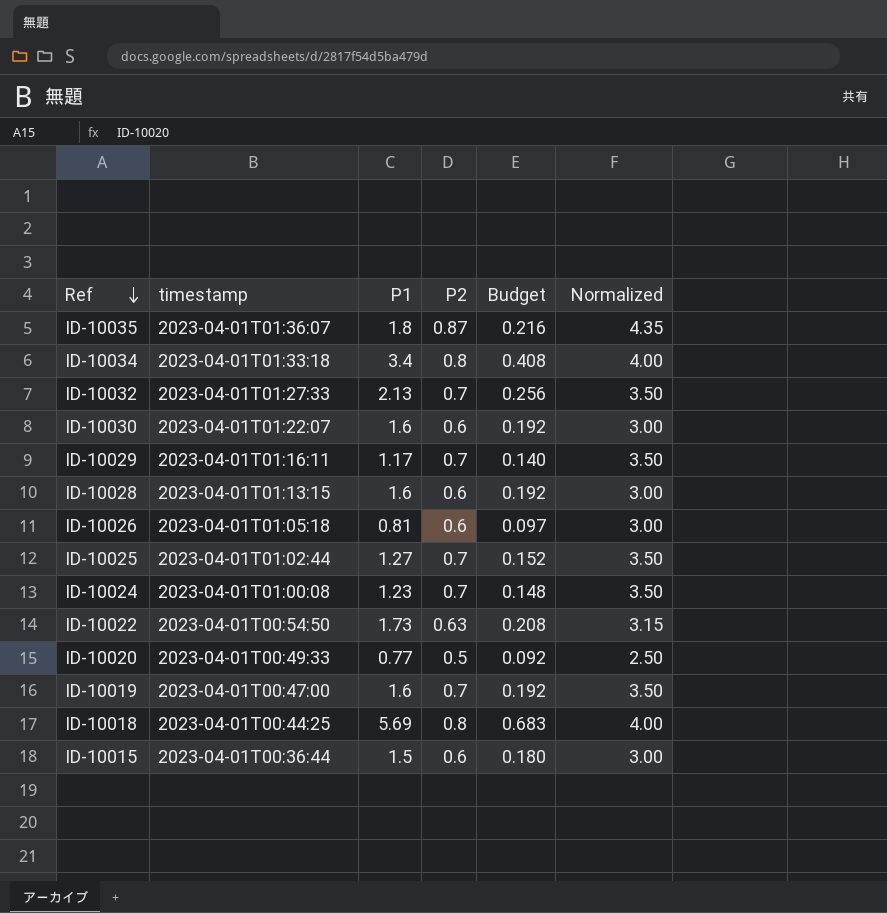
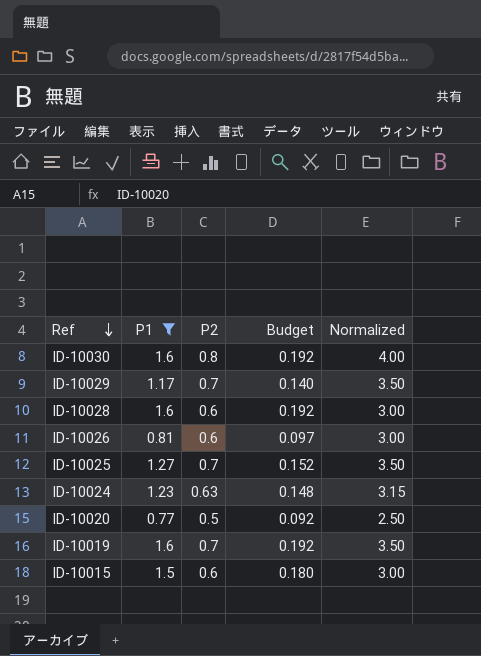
filter: none -> P1 <= 1.6
column timestamp | position: 2 -> none
ID-10030 | P2: 0.6 -> 0.8
ID-10030 | Normalized: 3.00 -> 4.00
ID-10024 | P2: 0.7 -> 0.63
ID-10024 | Normalized: 3.50 -> 3.15

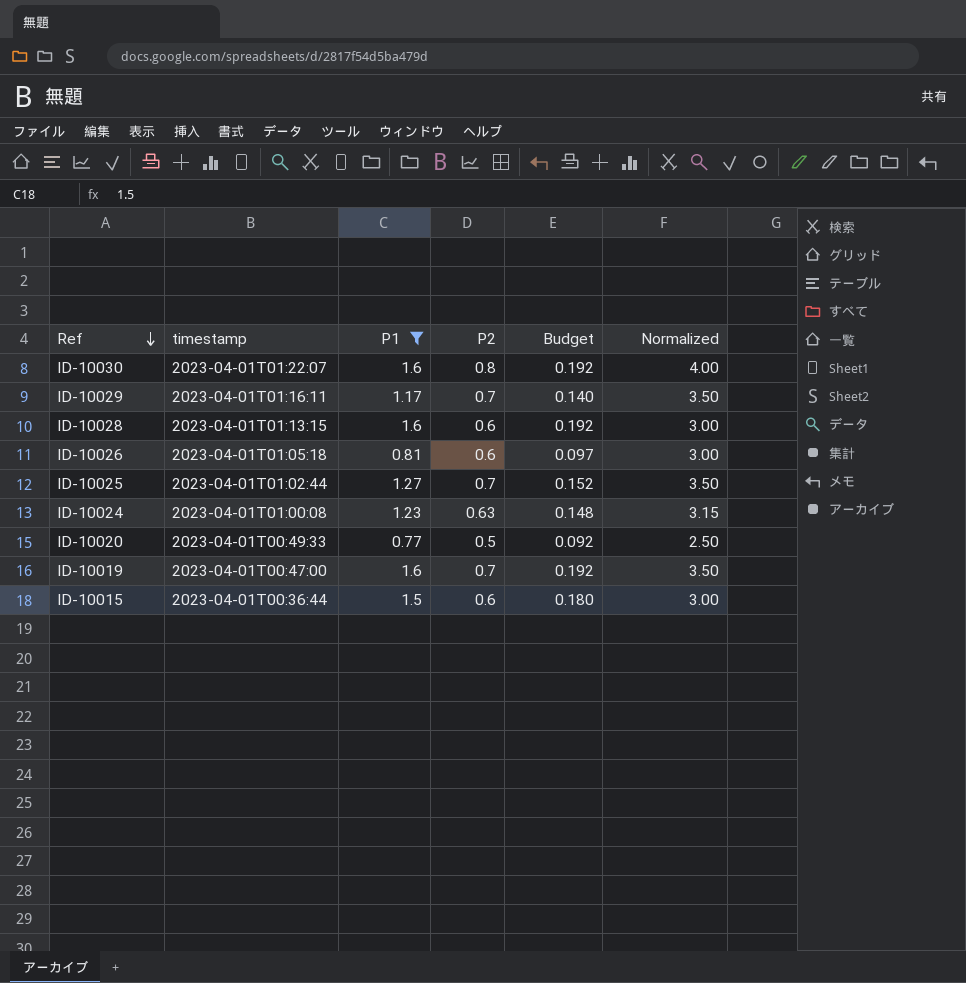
column timestamp | position: none -> 2

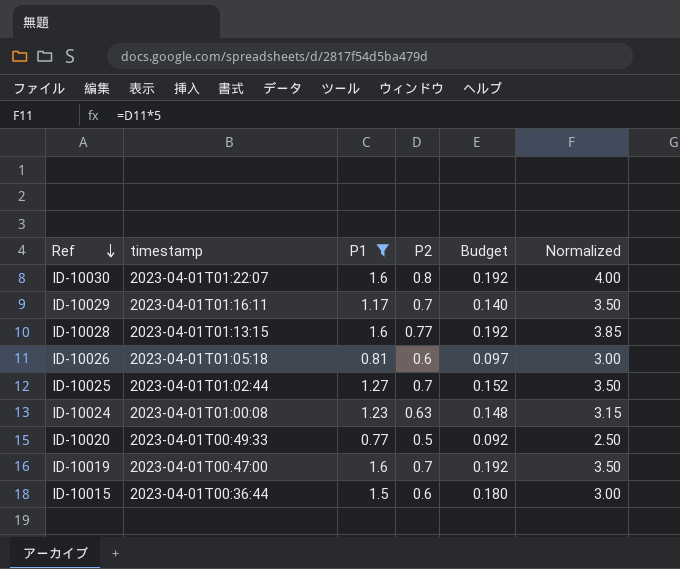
ID-10028 | P2: 0.6 -> 0.77
ID-10028 | Normalized: 3.00 -> 3.85

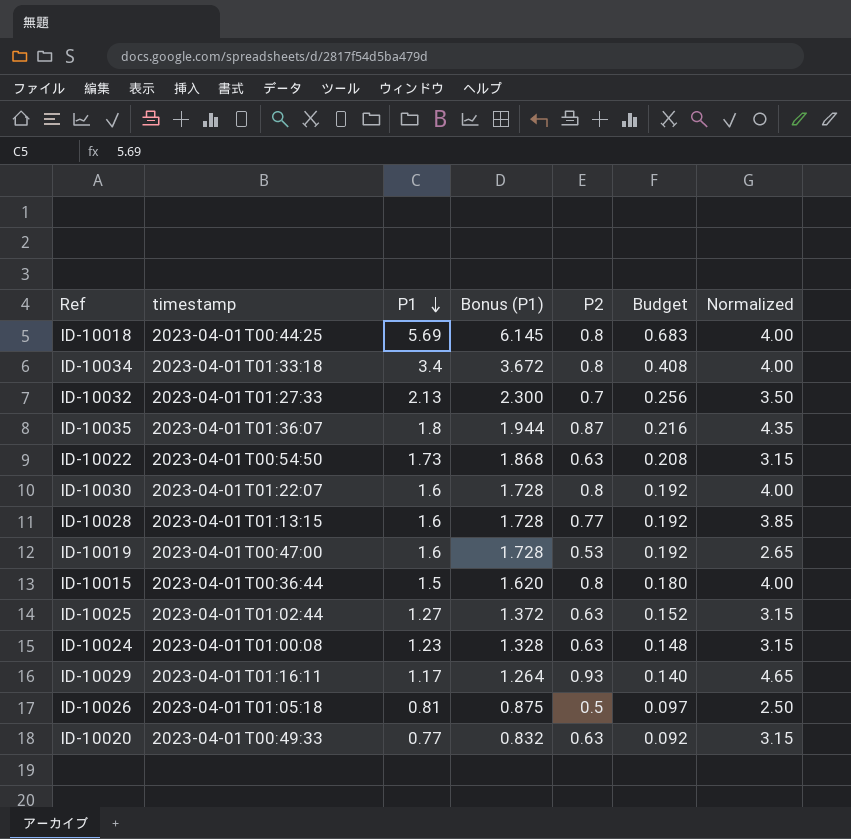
filter: P1 <= 1.6 -> none
row order: Ref descending -> P1 descending
column Bonus (P1) | formula: none -> [P1] * 1.08
ID-10019 | P2: 0.7 -> 0.53
ID-10019 | Normalized: 3.50 -> 2.65
ID-10015 | P2: 0.6 -> 0.8
ID-10015 | Normalized: 3.00 -> 4.00
ID-10025 | P2: 0.7 -> 0.63
ID-10025 | Normalized: 3.50 -> 3.15
ID-10029 | P2: 0.7 -> 0.93
ID-10029 | Normalized: 3.50 -> 4.65
ID-10026 | P2: 0.6 -> 0.5
ID-10026 | Normalized: 3.00 -> 2.50
ID-10020 | P2: 0.5 -> 0.63
ID-10020 | Normalized: 2.50 -> 3.15

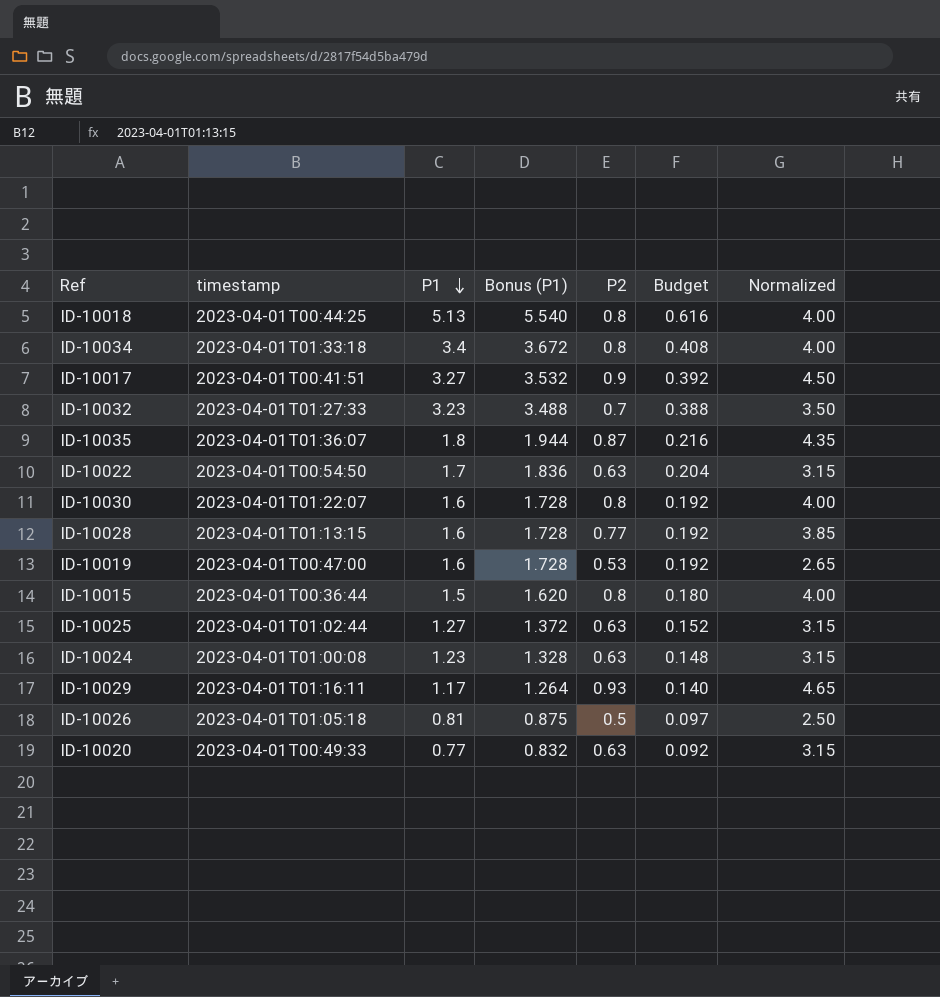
ID-10018 | P1: 5.69 -> 5.13
ID-10018 | Bonus (P1): 6.145 -> 5.540
ID-10018 | Budget: 0.683 -> 0.616
row ID-10017: none -> 2023-04-01T00:41:51 | 3.27 | 3.532 | 0.9 | 0.392 | 4.50
ID-10032 | P1: 2.13 -> 3.23
ID-10032 | Bonus (P1): 2.300 -> 3.488
ID-10032 | Budget: 0.256 -> 0.388
ID-10022 | P1: 1.73 -> 1.7
ID-10022 | Bonus (P1): 1.868 -> 1.836
ID-10022 | Budget: 0.208 -> 0.204

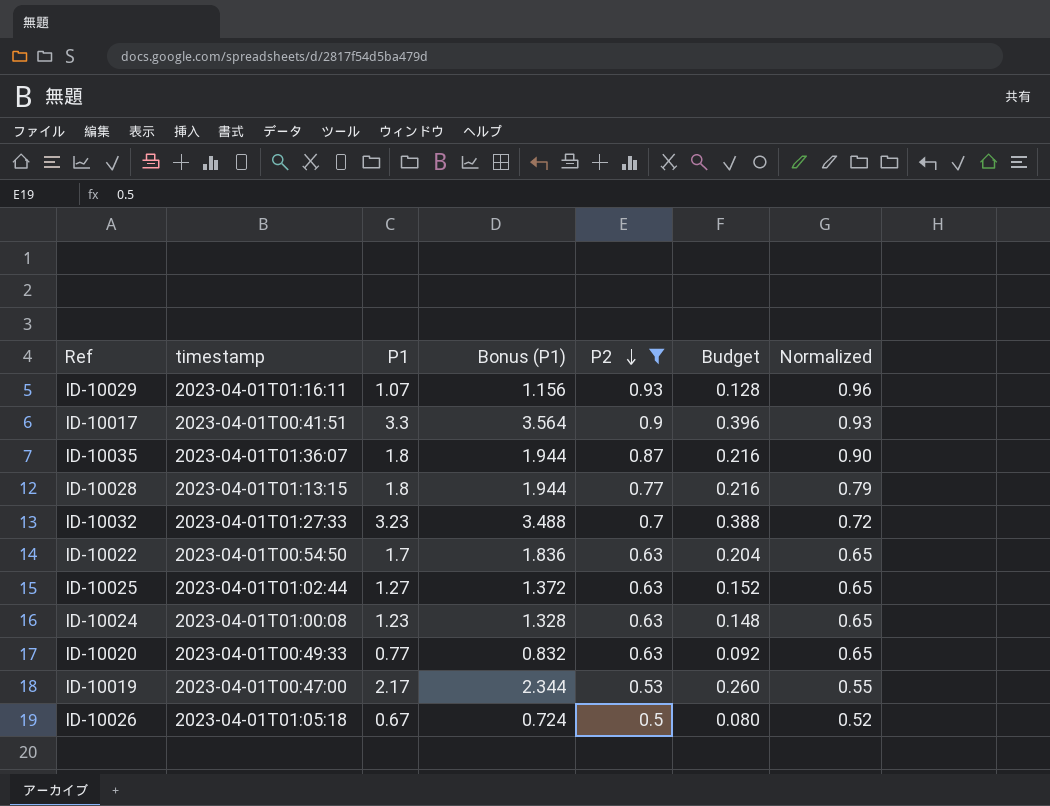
filter: none -> P2 != 0.8
row order: P1 descending -> P2 descending
column Normalized | formula: [P2] * 5 -> [P2] * 1.03
ID-10029 | P1: 1.17 -> 1.07
ID-10029 | Bonus (P1): 1.264 -> 1.156
ID-10029 | Budget: 0.140 -> 0.128
ID-10017 | P1: 3.27 -> 3.3
ID-10017 | Bonus (P1): 3.532 -> 3.564
ID-10017 | Budget: 0.392 -> 0.396
ID-10028 | P1: 1.6 -> 1.8
ID-10028 | Bonus (P1): 1.728 -> 1.944
ID-10028 | Budget: 0.192 -> 0.216
ID-10019 | P1: 1.6 -> 2.17
ID-10019 | Bonus (P1): 1.728 -> 2.344
ID-10019 | Budget: 0.192 -> 0.260
ID-10026 | P1: 0.81 -> 0.67
ID-10026 | Bonus (P1): 0.875 -> 0.724
ID-10026 | Budget: 0.097 -> 0.080

